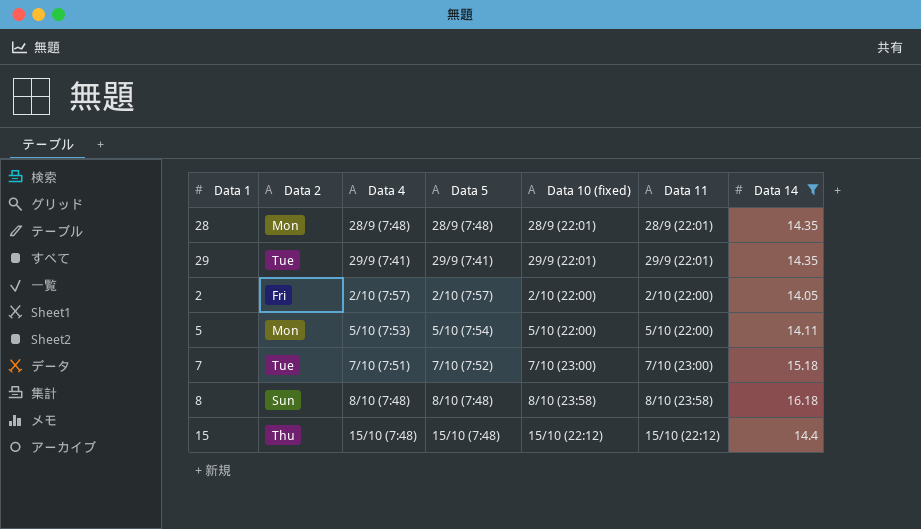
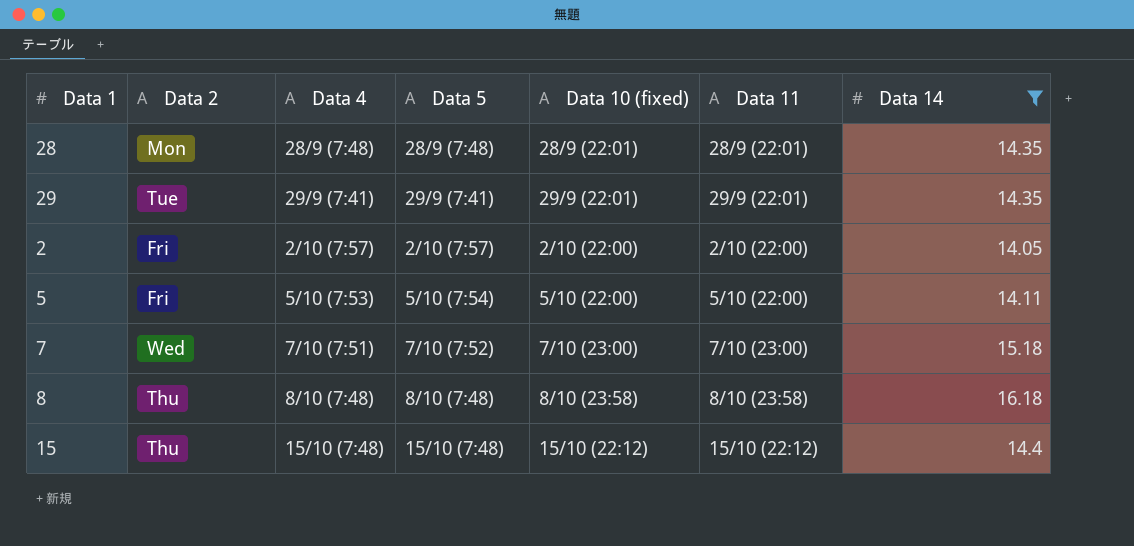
5 | Data 2: Mon -> Fri
7 | Data 2: Tue -> Wed
8 | Data 2: Sun -> Thu

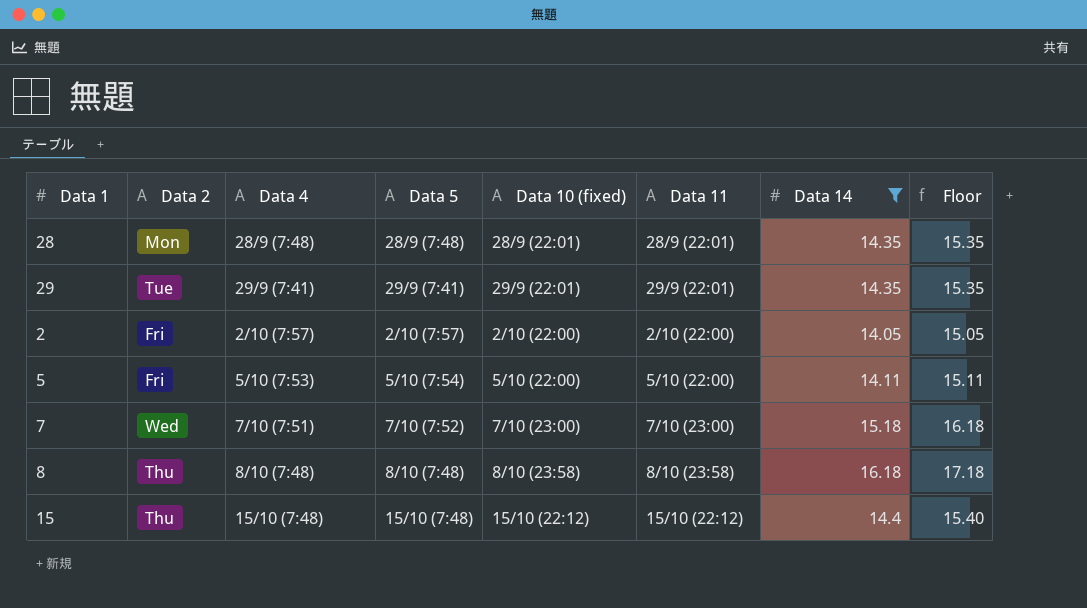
column Floor | formula: none -> [Data 14] + 1

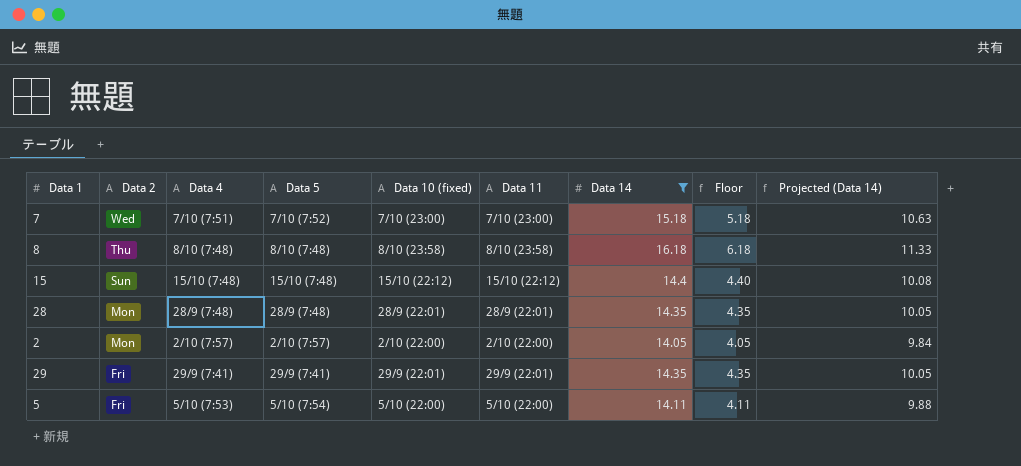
row order: none -> Data 2 descending
column Floor | formula: [Data 14] + 1 -> [Data 14] - 10
column Projected (Data 14) | formula: none -> [Data 14] * 0.7
15 | Data 2: Thu -> Sun
2 | Data 2: Fri -> Mon
29 | Data 2: Tue -> Fri

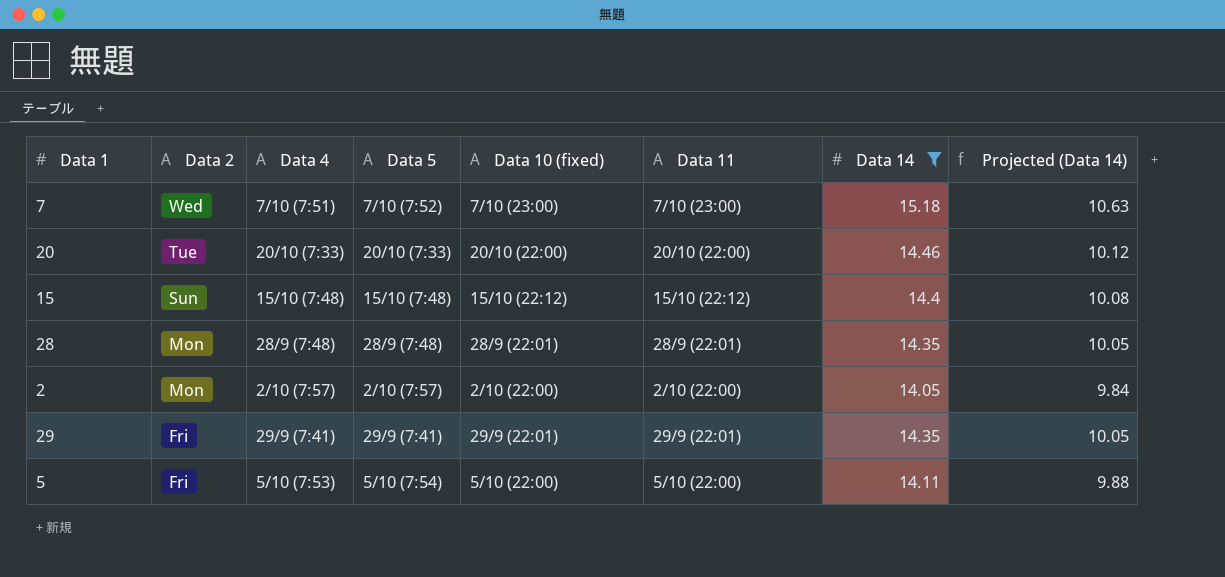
column Floor | formula: [Data 14] - 10 -> none
row 8: Thu | 8/10 (7:48) | 8/10 (7:48) | 8/10 (23:58) | 8/10 (23:58) | 16.18 | 6.18 | 11.33 -> none
row 20: none -> Tue | 20/10 (7:33) | 20/10 (7:33) | 20/10 (22:00) | 20/10 (22:00) | 14.46 | 10.12

